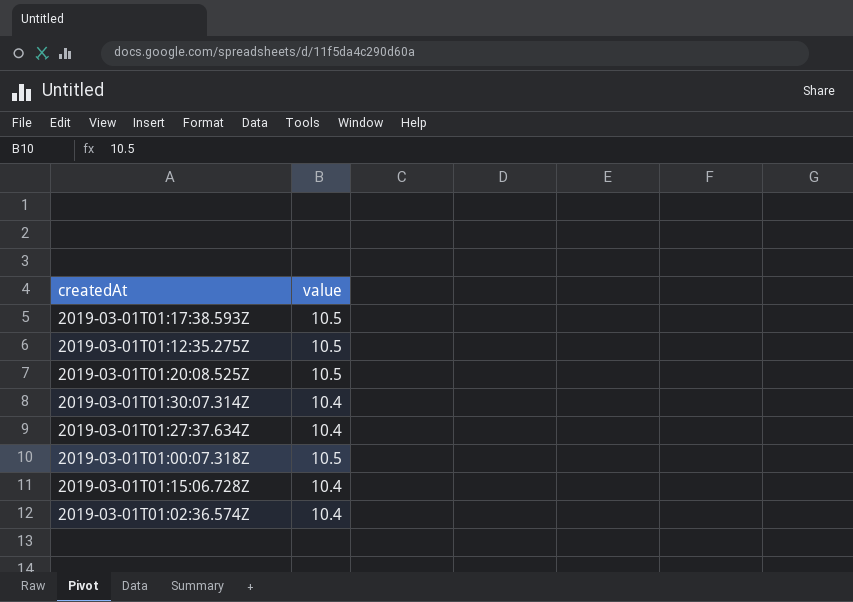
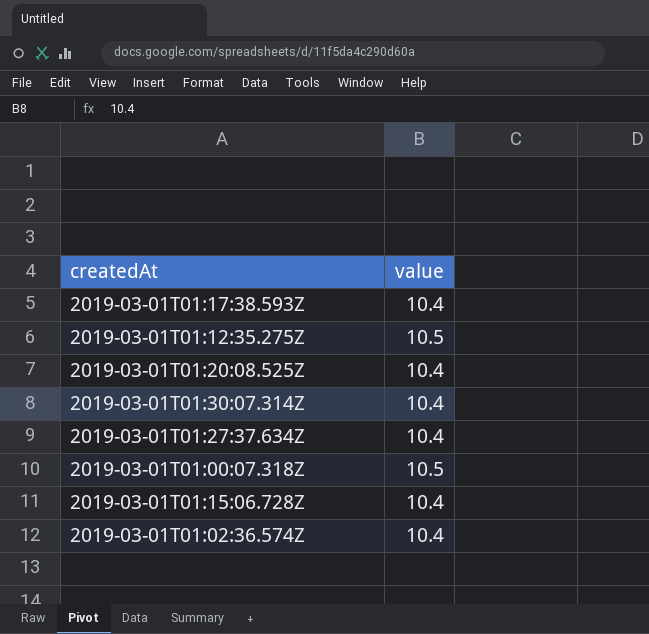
2019-03-01T01:17:38.593Z | value: 10.5 -> 10.4
2019-03-01T01:20:08.525Z | value: 10.5 -> 10.4

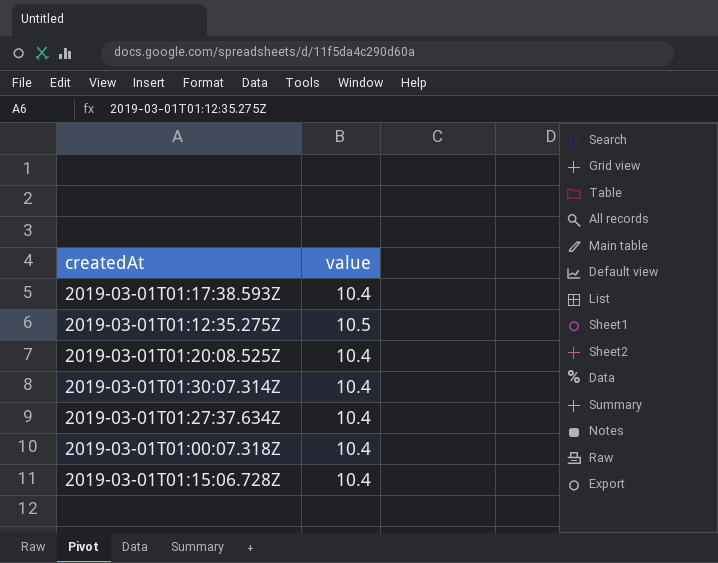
row 2019-03-01T01:02:36.574Z: 10.4 -> none
2019-03-01T01:00:07.318Z | value: 10.5 -> 10.4

